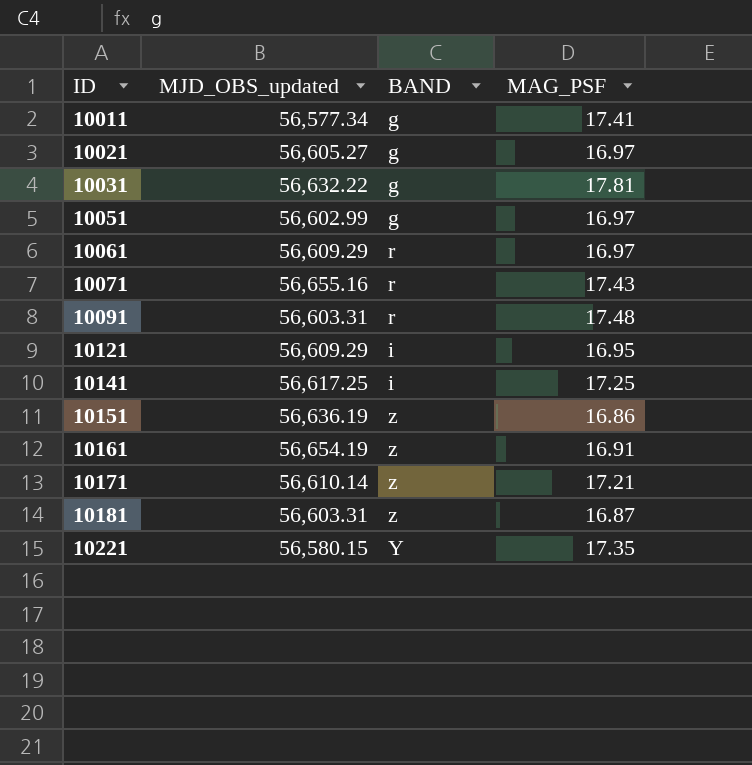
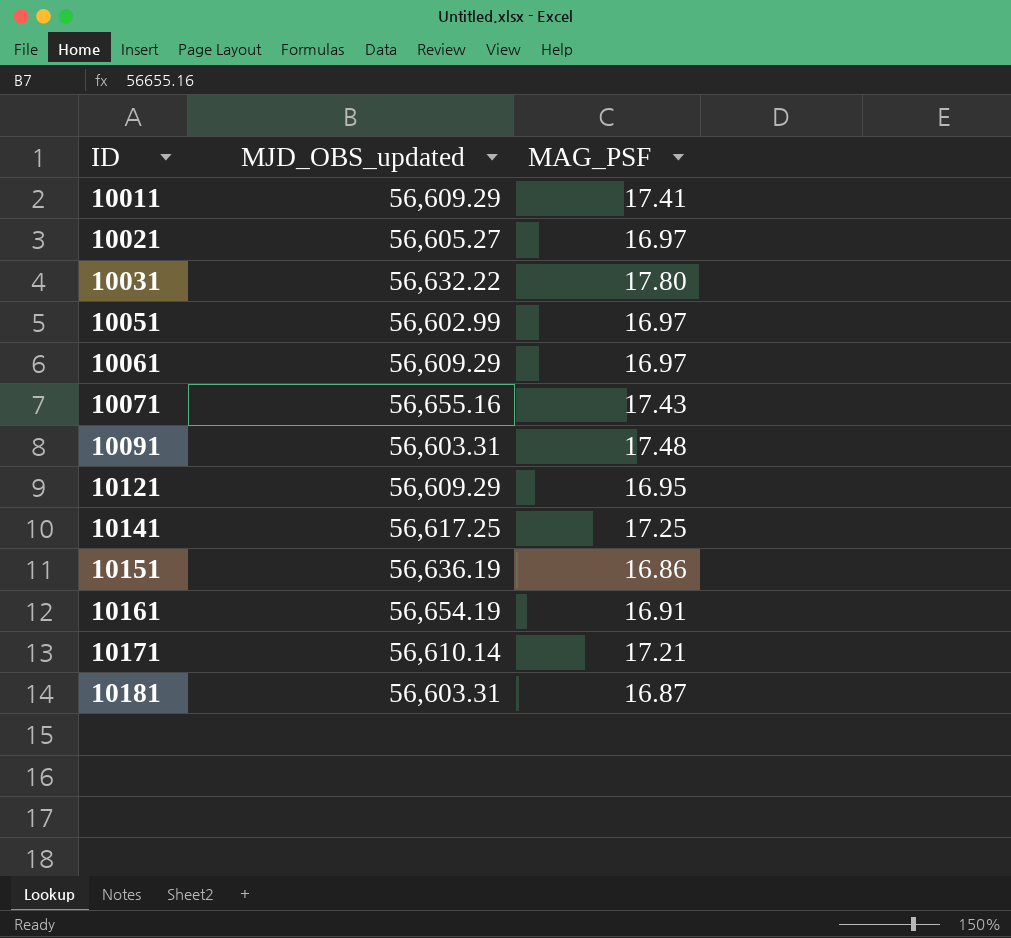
column BAND | position: 3 -> none
row 10221: 56,580.15 | Y | 17.35 -> none
10011 | MJD_OBS_updated: 56,577.34 -> 56,609.29
10031 | MAG_PSF: 17.81 -> 17.80

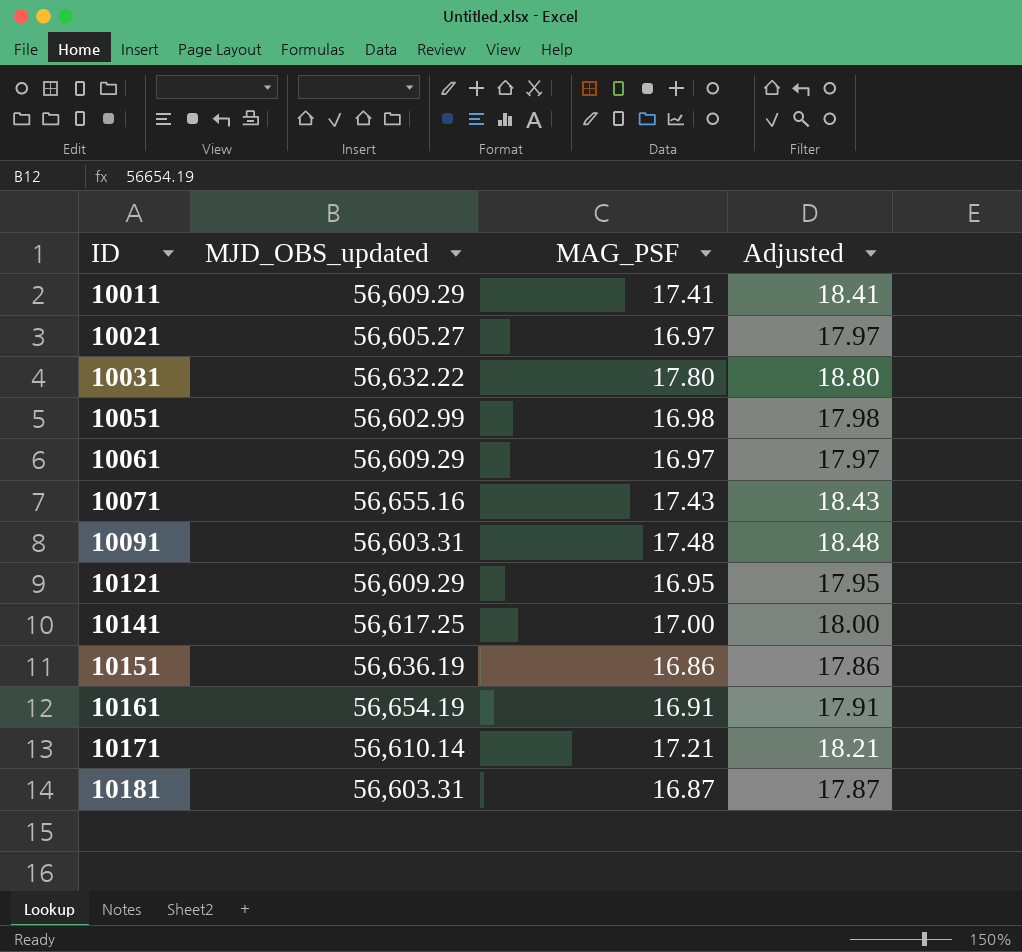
column Adjusted | formula: none -> [MAG_PSF] + 1
10051 | MAG_PSF: 16.97 -> 16.98
10141 | MAG_PSF: 17.25 -> 17.00

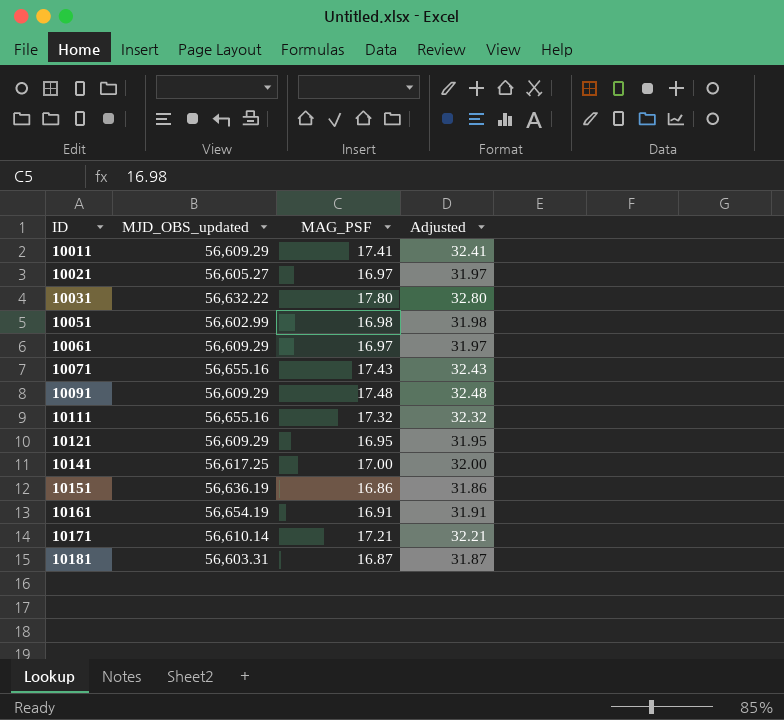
column Adjusted | formula: [MAG_PSF] + 1 -> [MAG_PSF] + 15
10091 | MJD_OBS_updated: 56,603.31 -> 56,609.29
row 10111: none -> 56,655.16 | 17.32 | 32.32

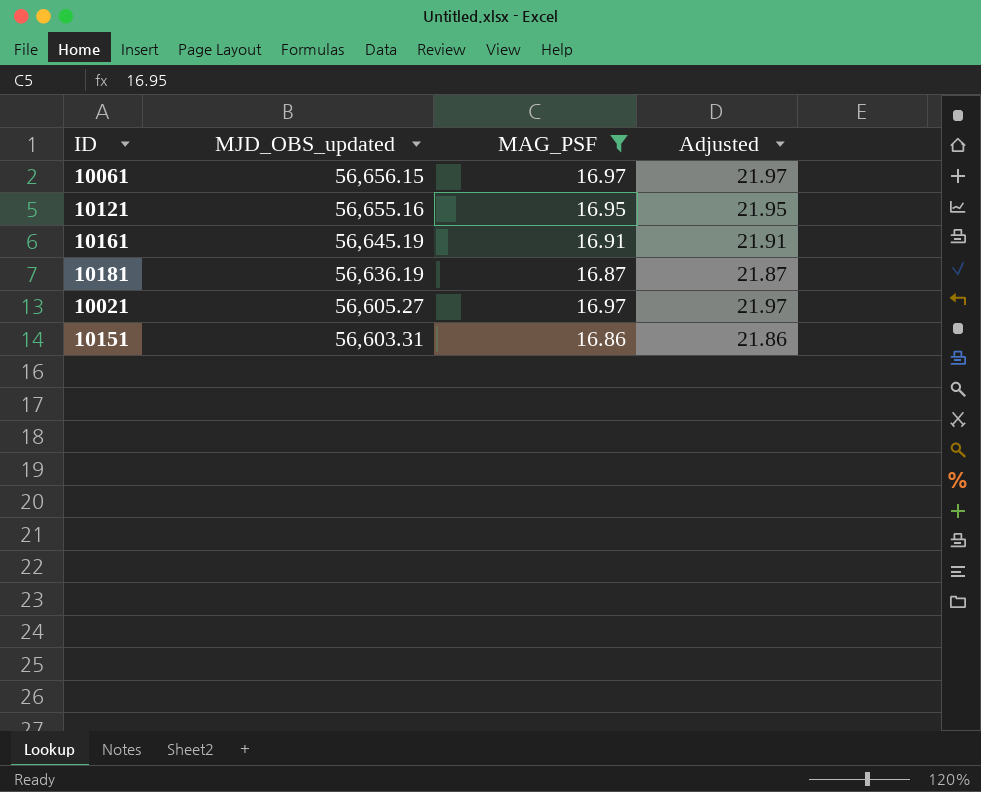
filter: none -> MAG_PSF <= 16.97
row order: ID ascending -> MJD_OBS_updated descending
column Adjusted | formula: [MAG_PSF] + 15 -> [MAG_PSF] + 5
10061 | MJD_OBS_updated: 56,609.29 -> 56,656.15
10121 | MJD_OBS_updated: 56,609.29 -> 56,655.16
10161 | MJD_OBS_updated: 56,654.19 -> 56,645.19
10181 | MJD_OBS_updated: 56,603.31 -> 56,636.19
10151 | MJD_OBS_updated: 56,636.19 -> 56,603.31

